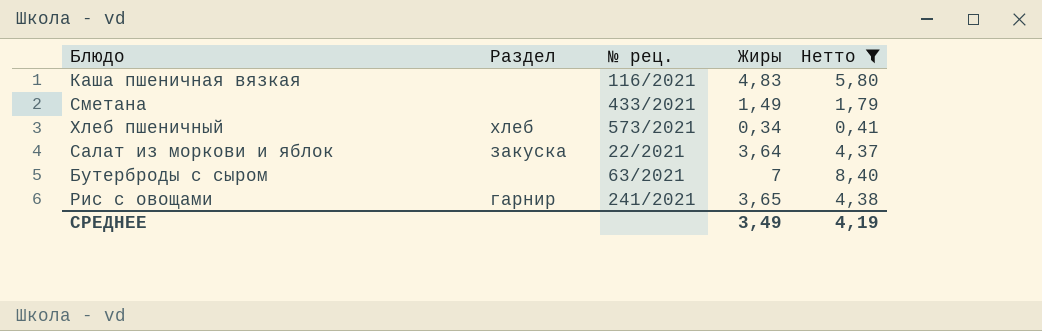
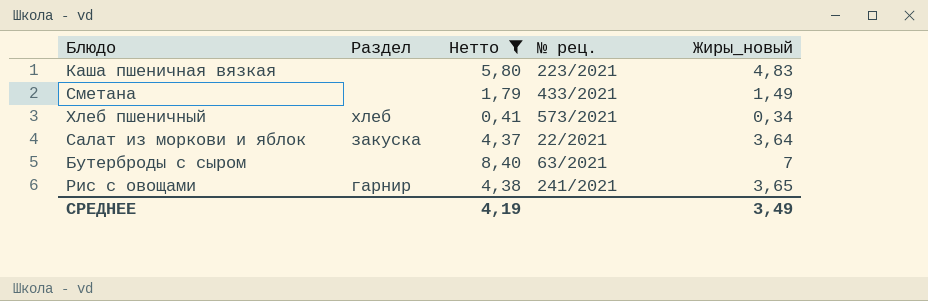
column Нетто | position: 5 -> 3
column name: Жиры -> Жиры_новый
Каша пшеничная вязкая | № рец.: 116/2021 -> 223/2021

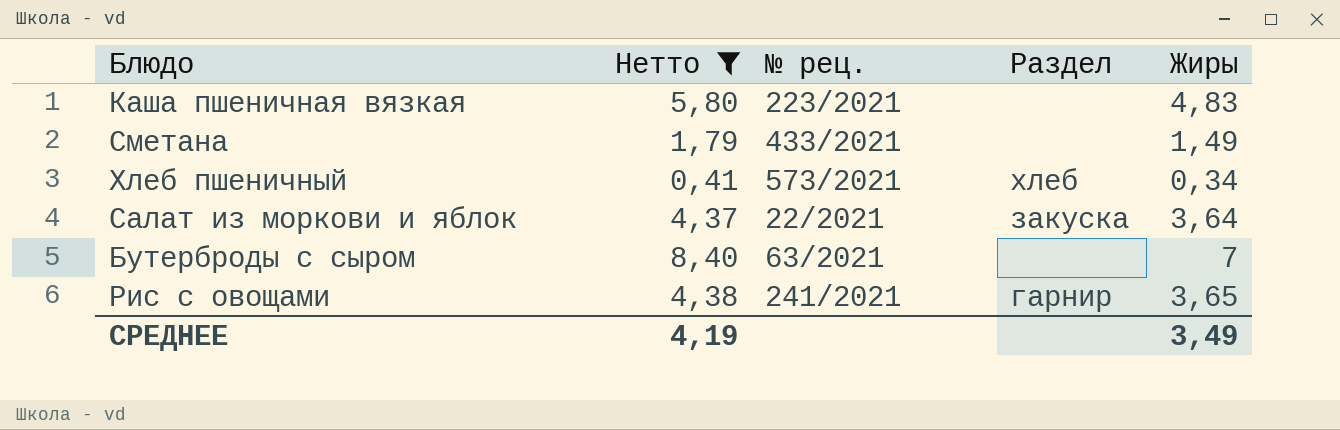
column Раздел | position: 2 -> 4
column name: Жиры_новый -> Жиры

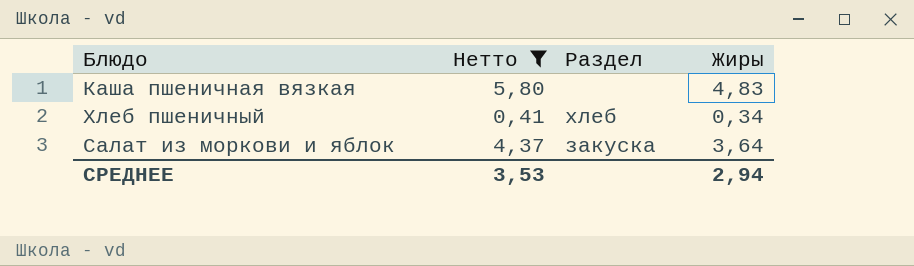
column № рец. | position: 3 -> none
row Сметана: 1,79 | 433/2021 | none | 1,49 -> none
row Бутерброды с сыром: 8,40 | 63/2021 | none | 7 -> none
row Рис с овощами: 4,38 | 241/2021 | гарнир | 3,65 -> none
СРЕДНЕЕ | Нетто: 4,19 -> 3,53
СРЕДНЕЕ | Жиры: 3,49 -> 2,94

